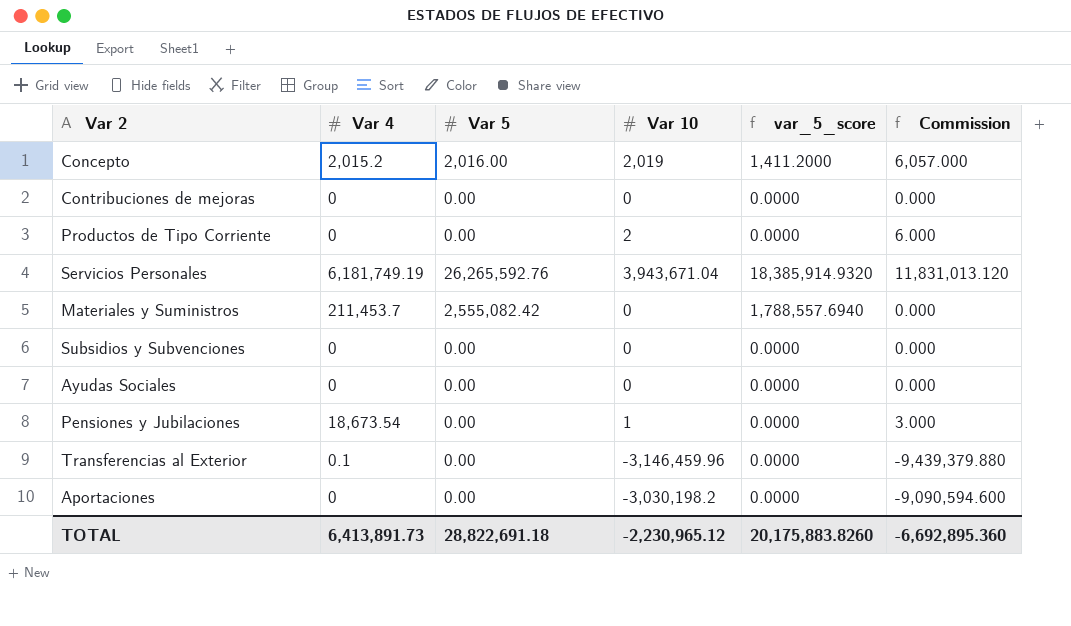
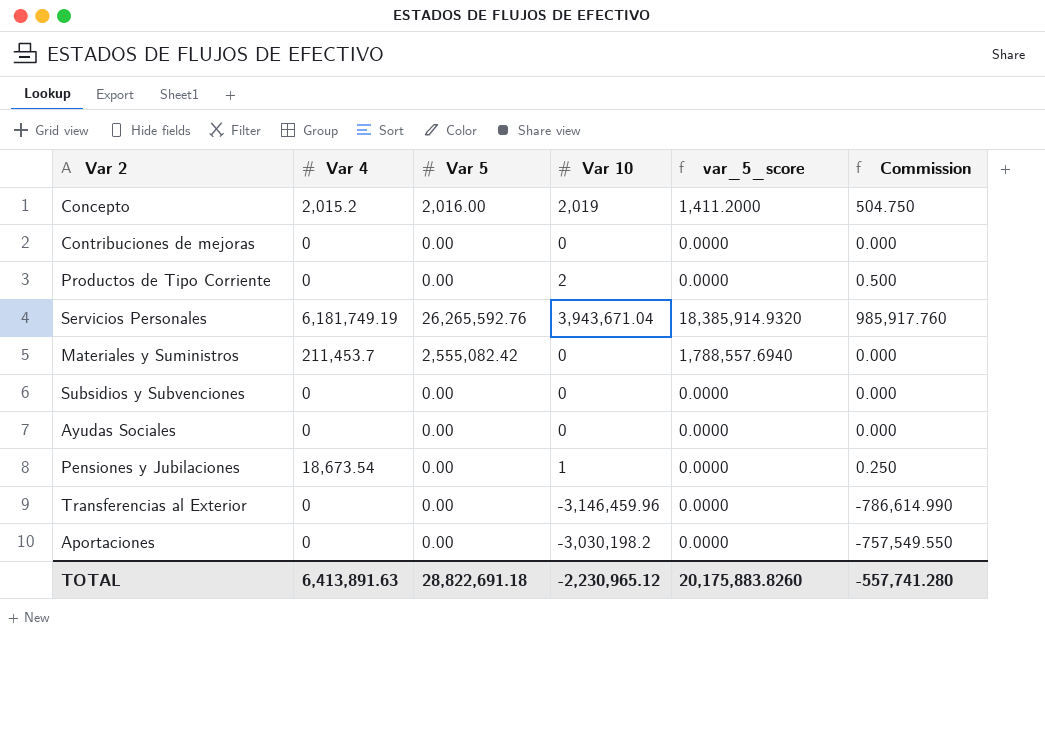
column Commission | formula: [Var 10] * 3 -> [Var 10] * 0.25
Transferencias al Exterior | Var 4: 0.1 -> 0
TOTAL | Var 4: 6,413,891.73 -> 6,413,891.63
TOTAL | Commission: -6,692,895.360 -> -557,741.280

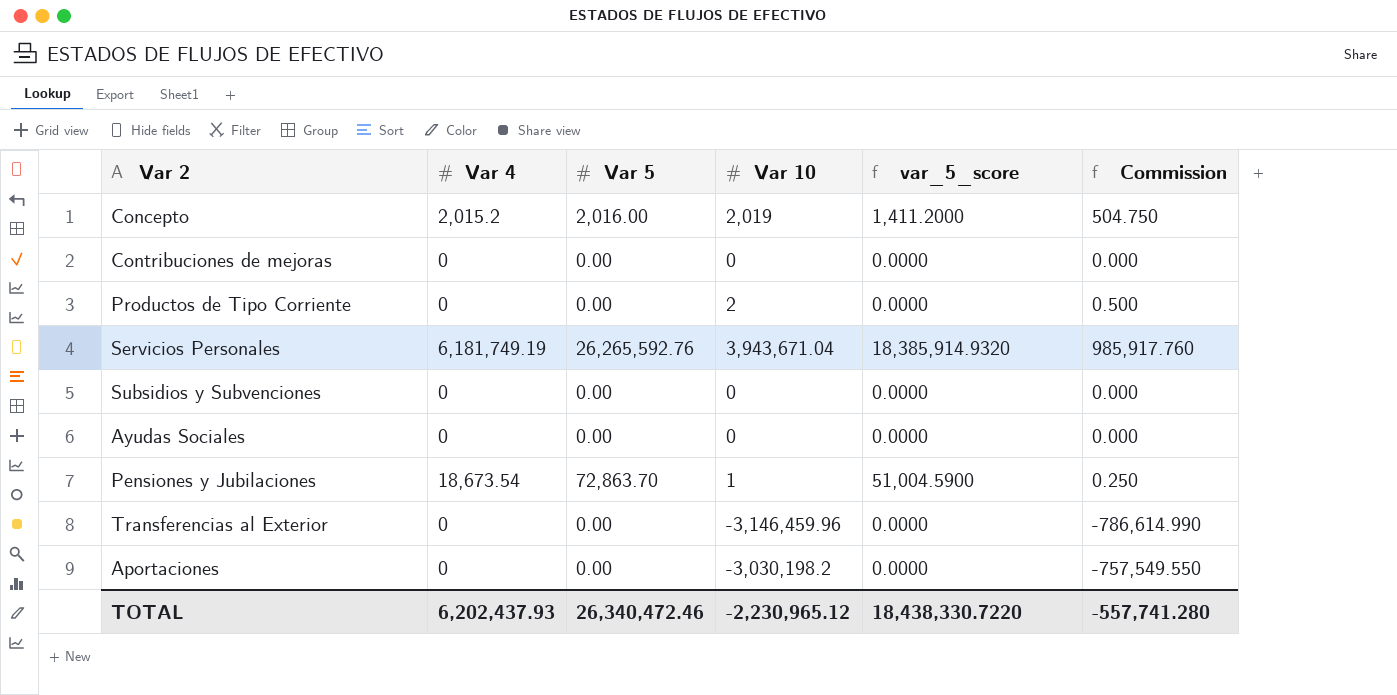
row Materiales y Suministros: 211,453.7 | 2,555,082.42 | 0 | 1,788,557.6940 | 0.000 -> none
Pensiones y Jubilaciones | Var 5: 0.00 -> 72,863.70
Pensiones y Jubilaciones | var_5_score: 0.0000 -> 51,004.5900
TOTAL | Var 4: 6,413,891.63 -> 6,202,437.93
TOTAL | Var 5: 28,822,691.18 -> 26,340,472.46
TOTAL | var_5_score: 20,175,883.8260 -> 18,438,330.7220

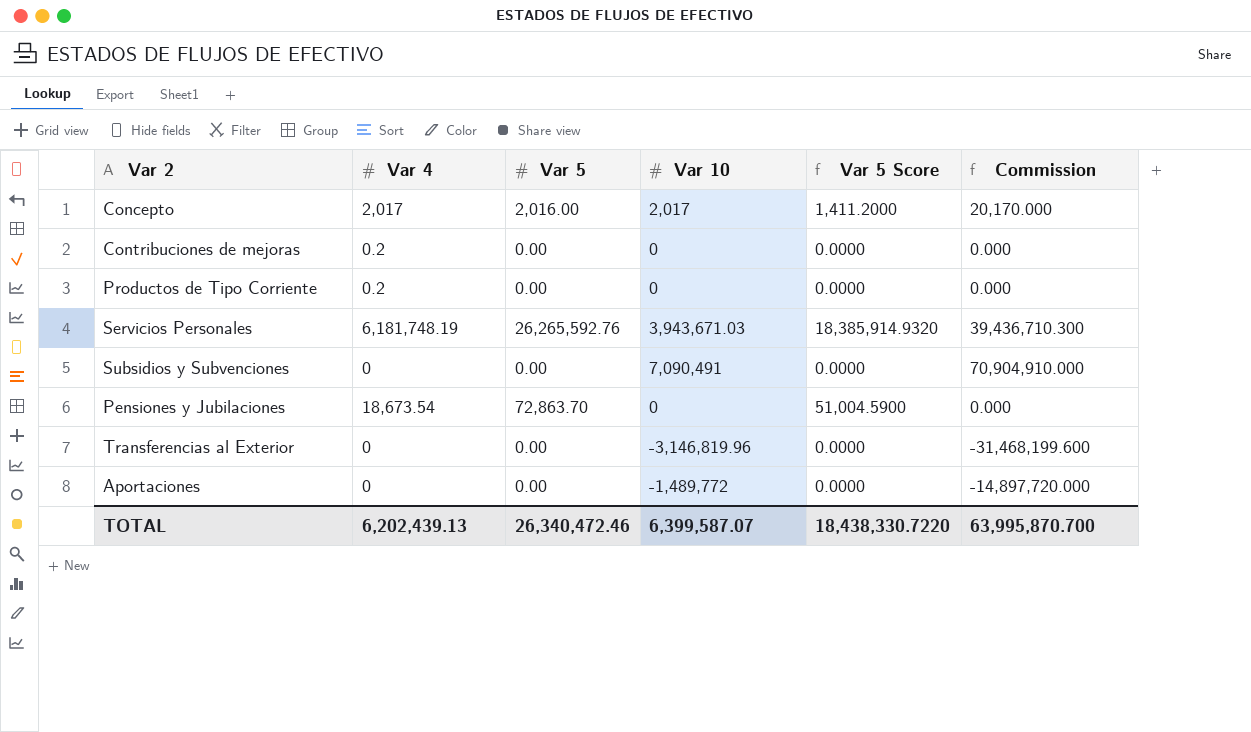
column name: var_5_score -> Var 5 Score
column Commission | formula: [Var 10] * 0.25 -> [Var 10] * 10
row Ayudas Sociales: 0 | 0.00 | 0 | 0.0000 | 0.000 -> none
Concepto | Var 4: 2,015.2 -> 2,017
Concepto | Var 10: 2,019 -> 2,017
Contribuciones de mejoras | Var 4: 0 -> 0.2
Productos de Tipo Corriente | Var 4: 0 -> 0.2
Productos de Tipo Corriente | Var 10: 2 -> 0
Servicios Personales | Var 4: 6,181,749.19 -> 6,181,748.19
Servicios Personales | Var 10: 3,943,671.04 -> 3,943,671.03
Subsidios y Subvenciones | Var 10: 0 -> 7,090,491
Pensiones y Jubilaciones | Var 10: 1 -> 0
Transferencias al Exterior | Var 10: -3,146,459.96 -> -3,146,819.96
Aportaciones | Var 10: -3,030,198.2 -> -1,489,772
TOTAL | Var 4: 6,202,437.93 -> 6,202,439.13
TOTAL | Var 10: -2,230,965.12 -> 6,399,587.07
TOTAL | Commission: -557,741.280 -> 63,995,870.700

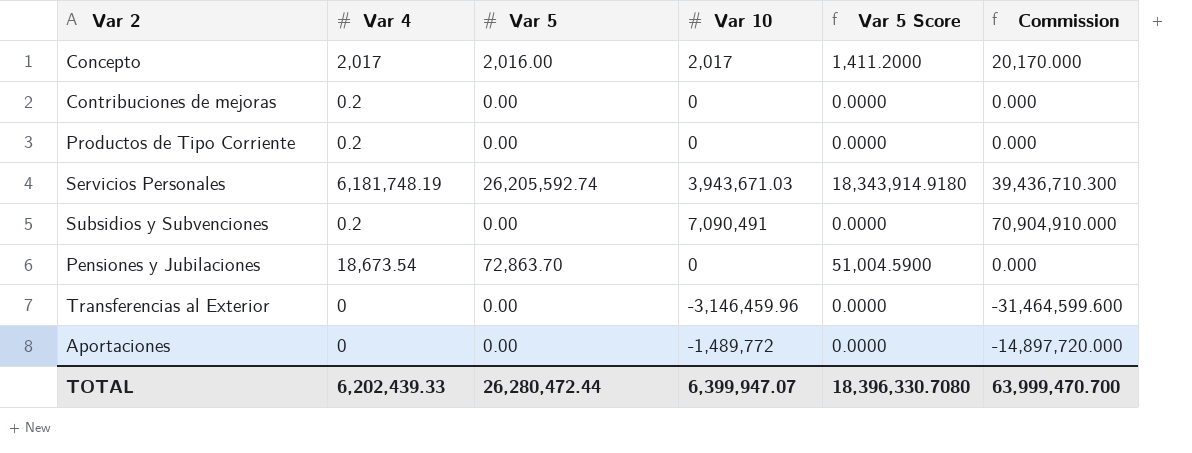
Servicios Personales | Var 5: 26,265,592.76 -> 26,205,592.74
Servicios Personales | Var 5 Score: 18,385,914.9320 -> 18,343,914.9180
Subsidios y Subvenciones | Var 4: 0 -> 0.2
Transferencias al Exterior | Var 10: -3,146,819.96 -> -3,146,459.96
Transferencias al Exterior | Commission: -31,468,199.600 -> -31,464,599.600
TOTAL | Var 4: 6,202,439.13 -> 6,202,439.33
TOTAL | Var 5: 26,340,472.46 -> 26,280,472.44
TOTAL | Var 10: 6,399,587.07 -> 6,399,947.07
TOTAL | Var 5 Score: 18,438,330.7220 -> 18,396,330.7080
TOTAL | Commission: 63,995,870.700 -> 63,999,470.700

